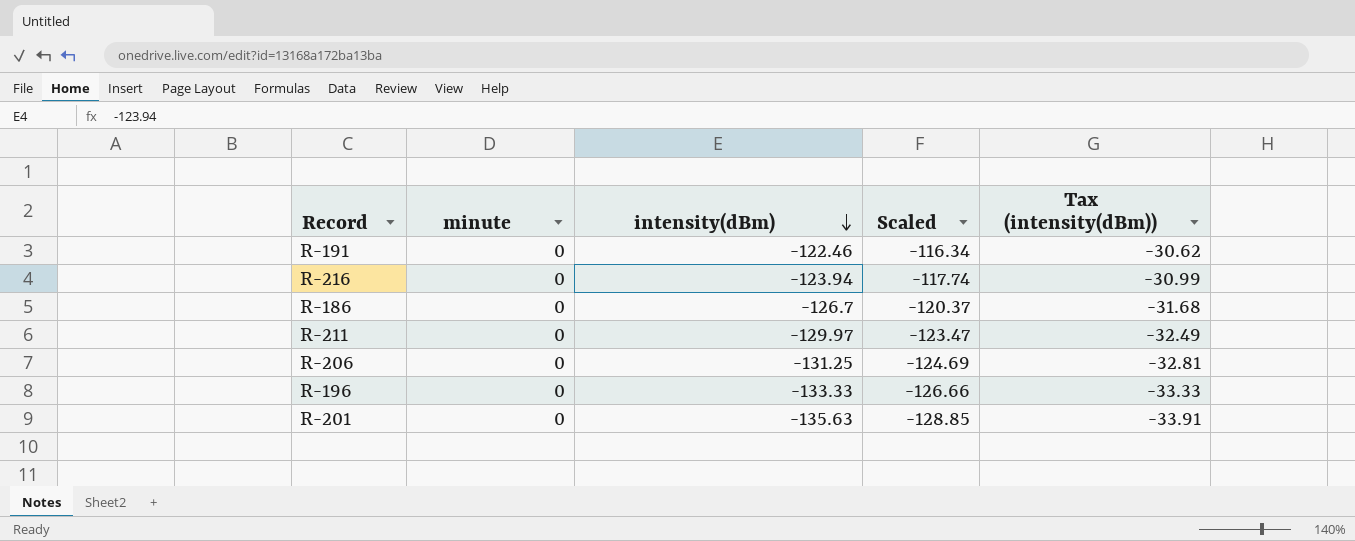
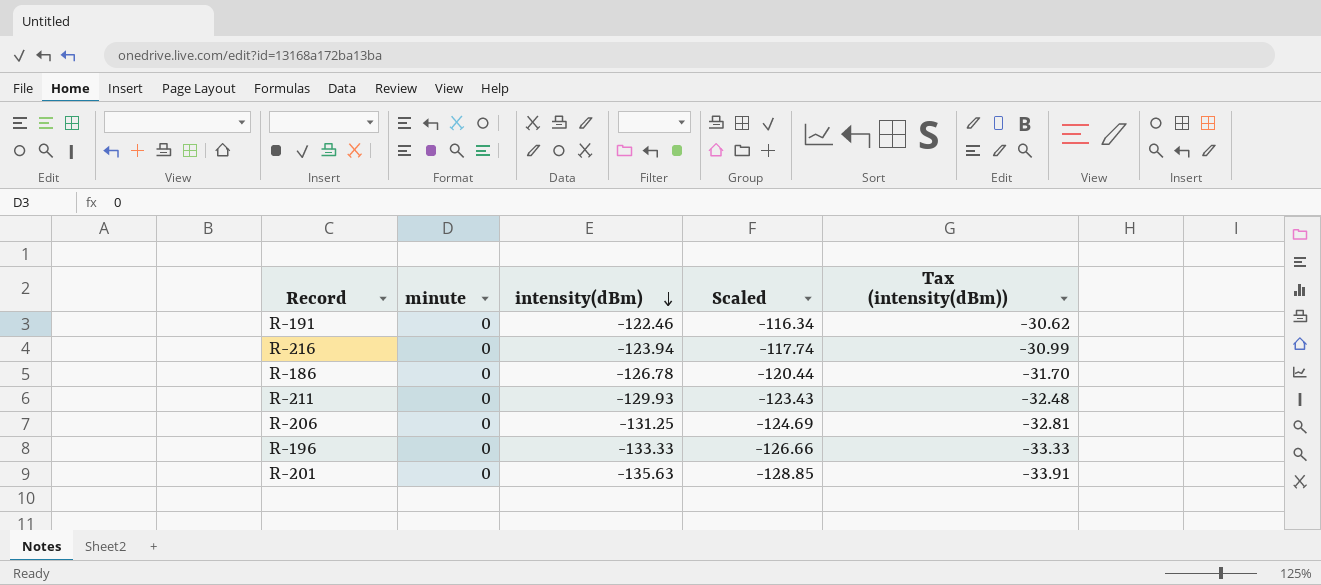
R-186 | intensity(dBm): -126.7 -> -126.78
R-186 | Scaled: -120.37 -> -120.44
R-186 | Tax (intensity(dBm)): -31.68 -> -31.70
R-211 | intensity(dBm): -129.97 -> -129.93
R-211 | Scaled: -123.47 -> -123.43
R-211 | Tax (intensity(dBm)): -32.49 -> -32.48

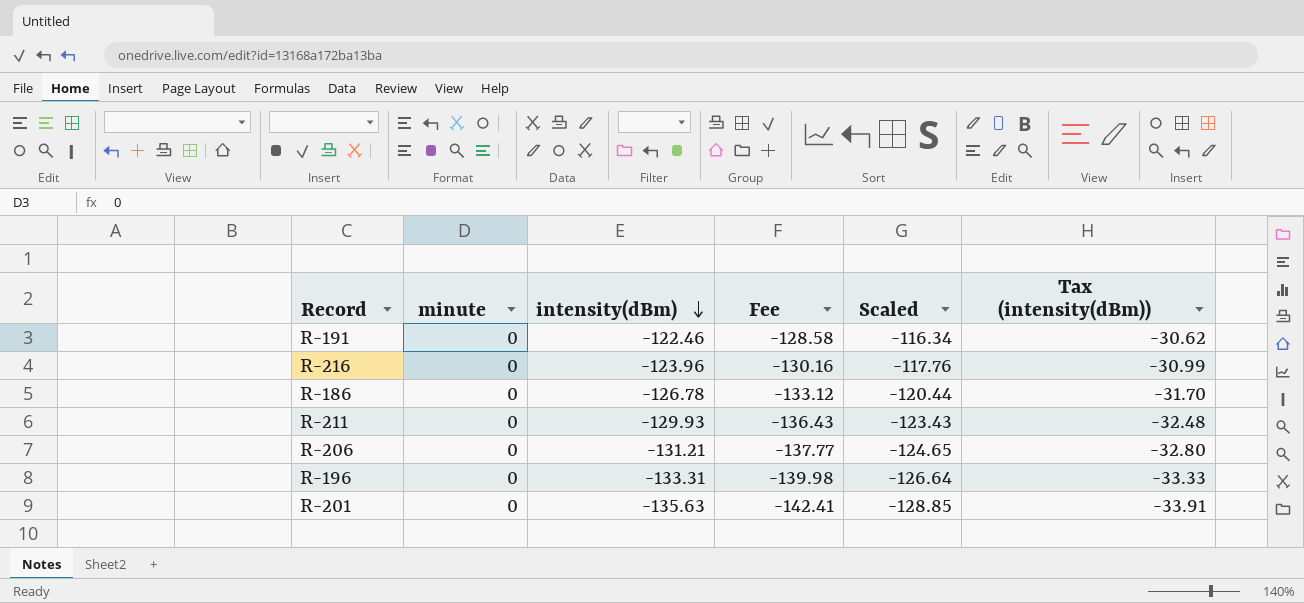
column Fee | formula: none -> [intensity(dBm)] * 1.05
R-216 | intensity(dBm): -123.94 -> -123.96
R-216 | Scaled: -117.74 -> -117.76
R-206 | intensity(dBm): -131.25 -> -131.21
R-206 | Scaled: -124.69 -> -124.65
R-206 | Tax (intensity(dBm)): -32.81 -> -32.80
R-196 | intensity(dBm): -133.33 -> -133.31
R-196 | Scaled: -126.66 -> -126.64

